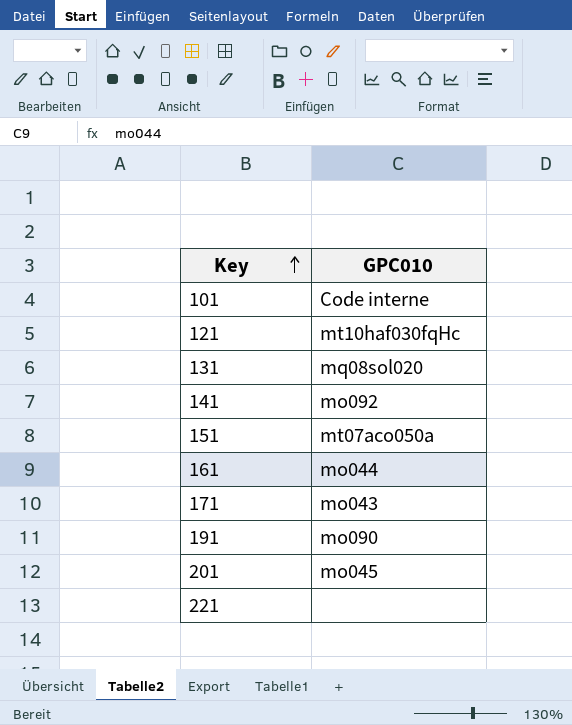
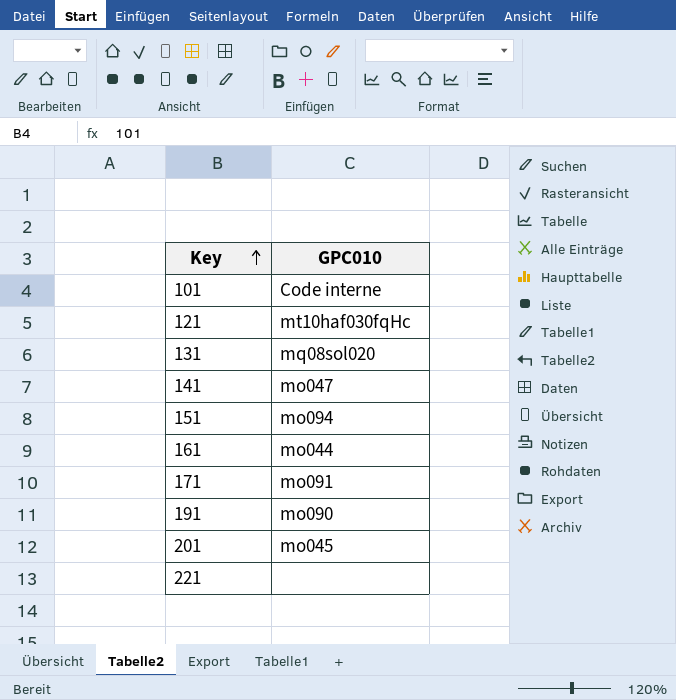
141 | GPC010: mo092 -> mo047
151 | GPC010: mt07aco050a -> mo094
171 | GPC010: mo043 -> mo091

